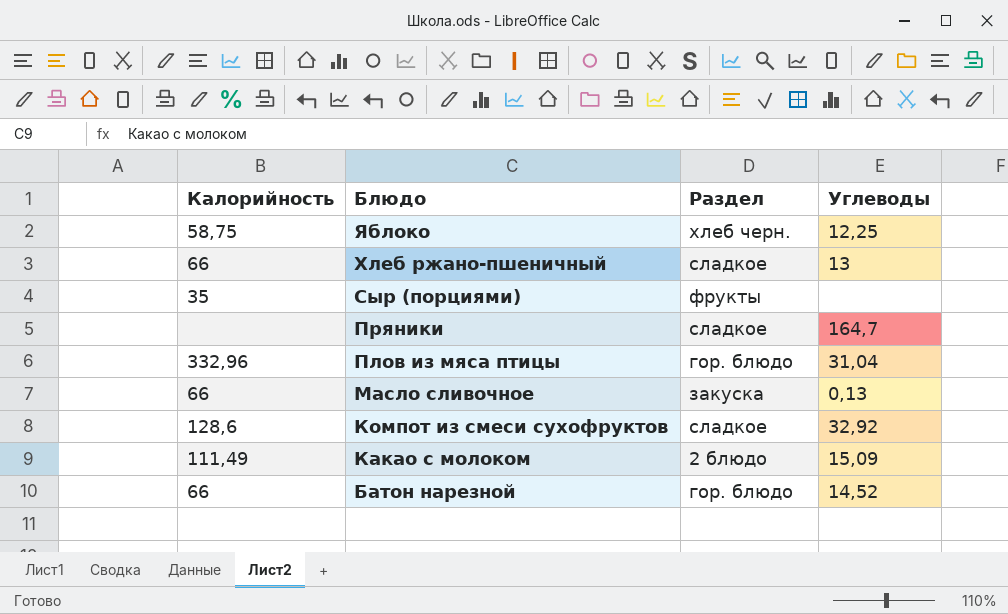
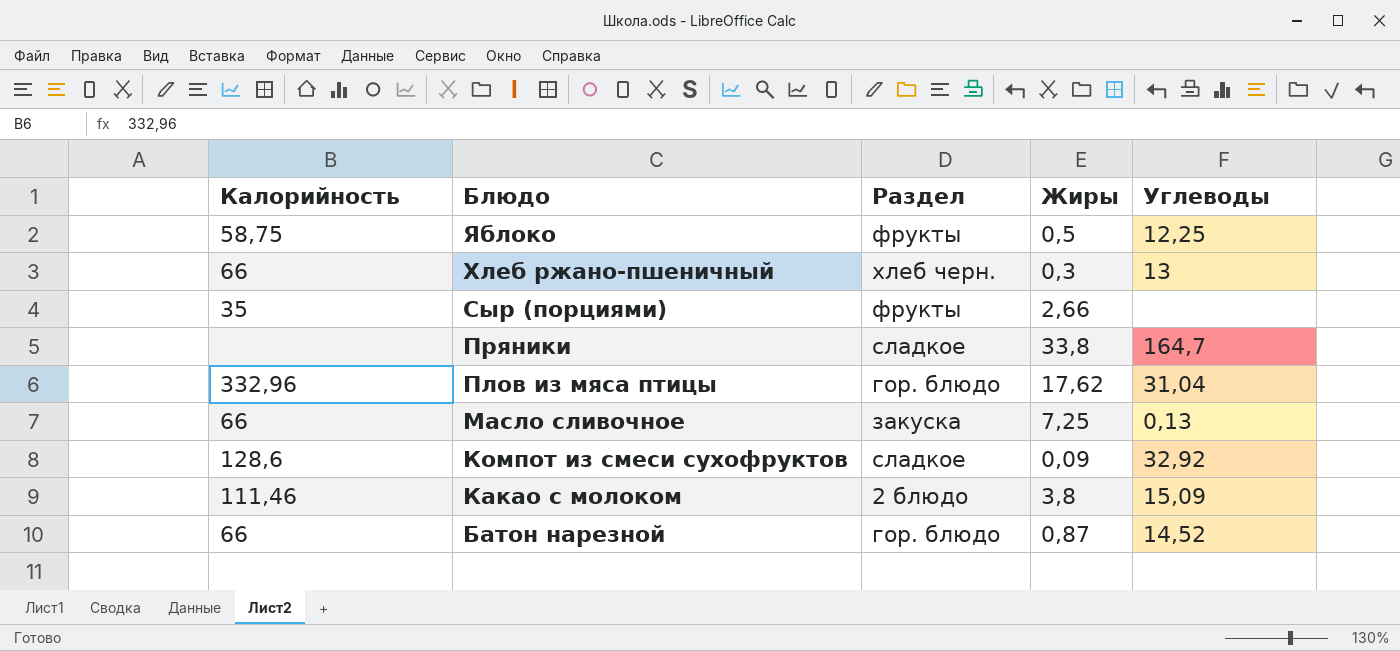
column Жиры | position: none -> 4
Яблоко | Раздел: хлеб черн. -> фрукты
Хлеб ржано-пшеничный | Раздел: сладкое -> хлеб черн.
Какао с молоком | Калорийность: 111,49 -> 111,46

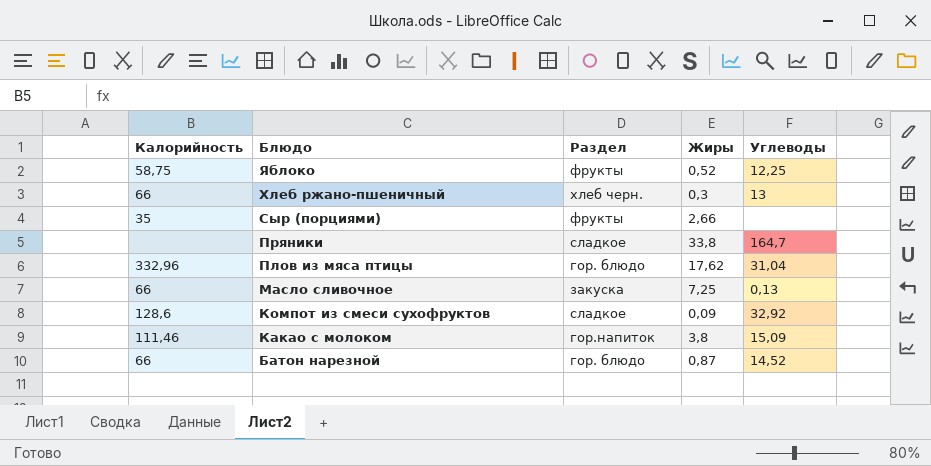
Яблоко | Жиры: 0,5 -> 0,52
Какао с молоком | Раздел: 2 блюдо -> гор.напиток

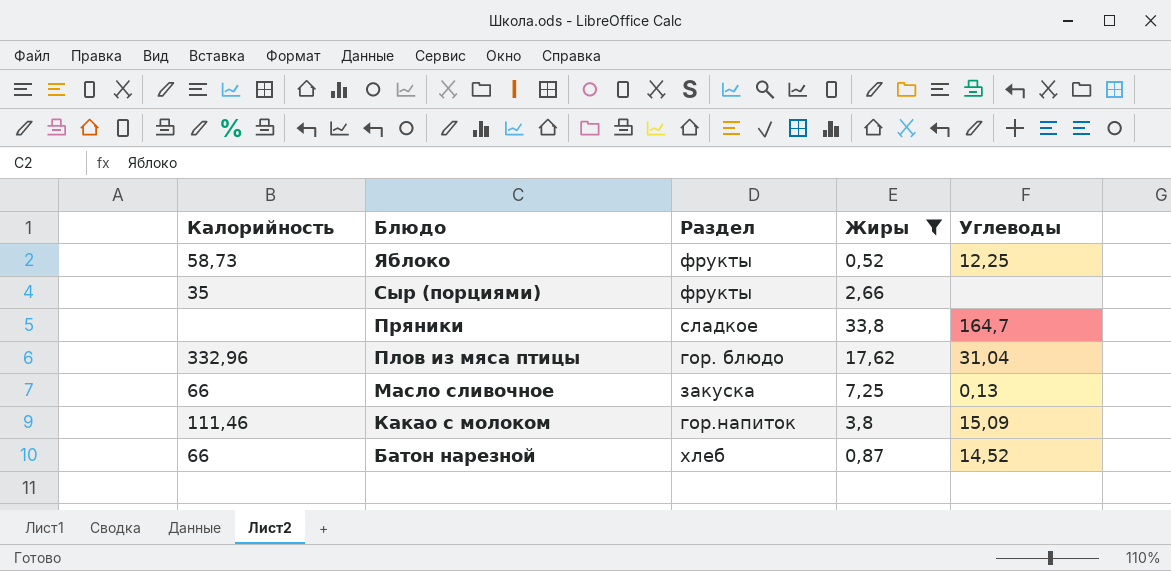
filter: none -> Жиры >= 0,52
Яблоко | Калорийность: 58,75 -> 58,73
Батон нарезной | Раздел: гор. блюдо -> хлеб

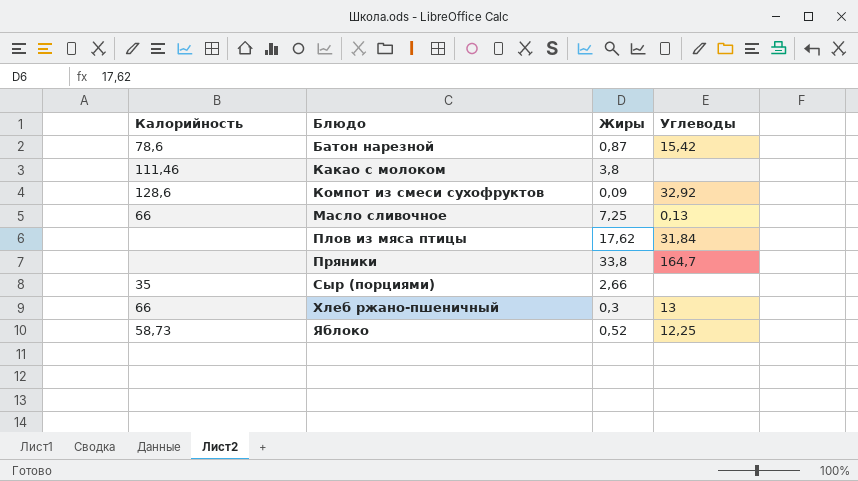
filter: Жиры >= 0,52 -> none
row order: Блюдо descending -> Блюдо ascending
column Раздел | position: 3 -> none
Батон нарезной | Калорийность: 66 -> 78,6
Батон нарезной | Углеводы: 14,52 -> 15,42
Какао с молоком | Углеводы: 15,09 -> none
Плов из мяса птицы | Калорийность: 332,96 -> none
Плов из мяса птицы | Углеводы: 31,04 -> 31,84

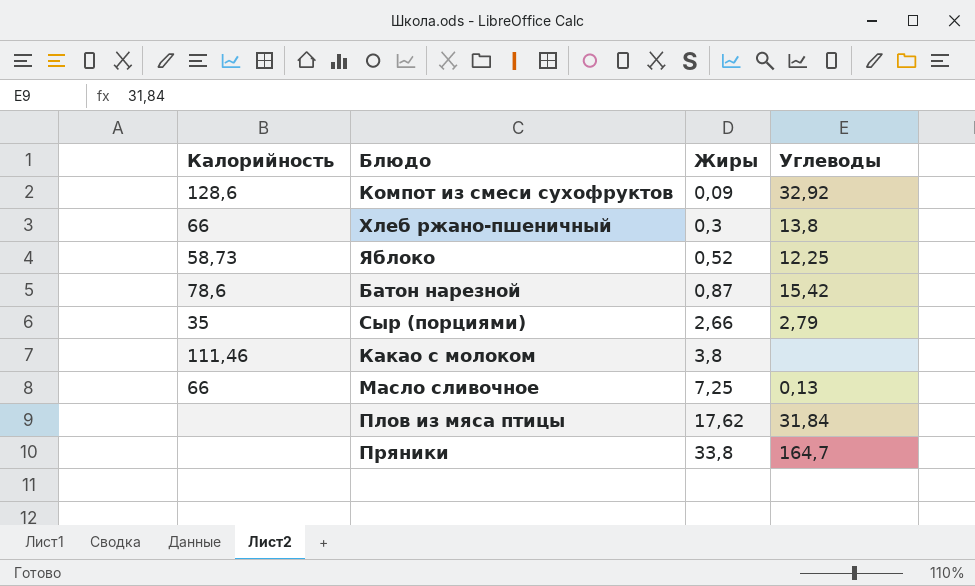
row order: Блюдо ascending -> Жиры ascending
Хлеб ржано-пшеничный | Углеводы: 13 -> 13,8
Сыр (порциями) | Углеводы: none -> 2,79

